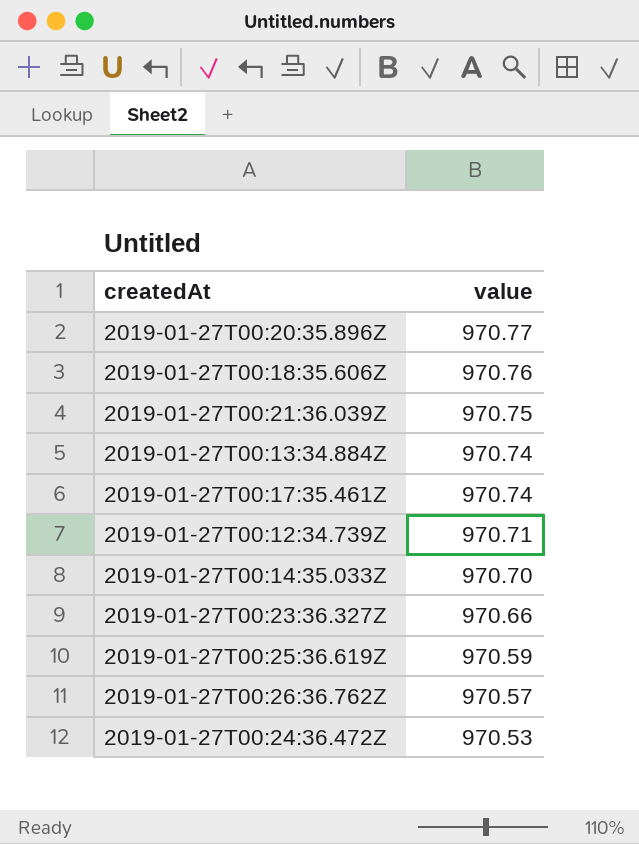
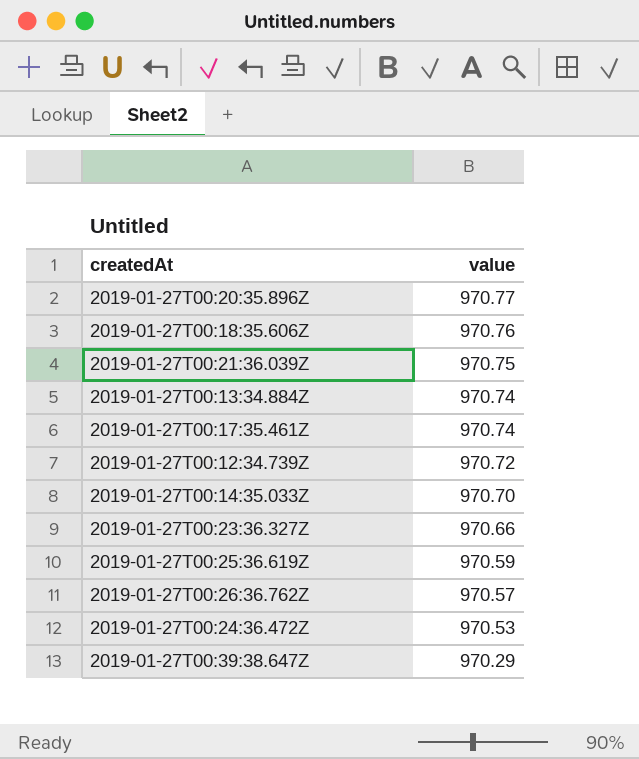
2019-01-27T00:12:34.739Z | value: 970.71 -> 970.72
row 2019-01-27T00:39:38.647Z: none -> 970.29

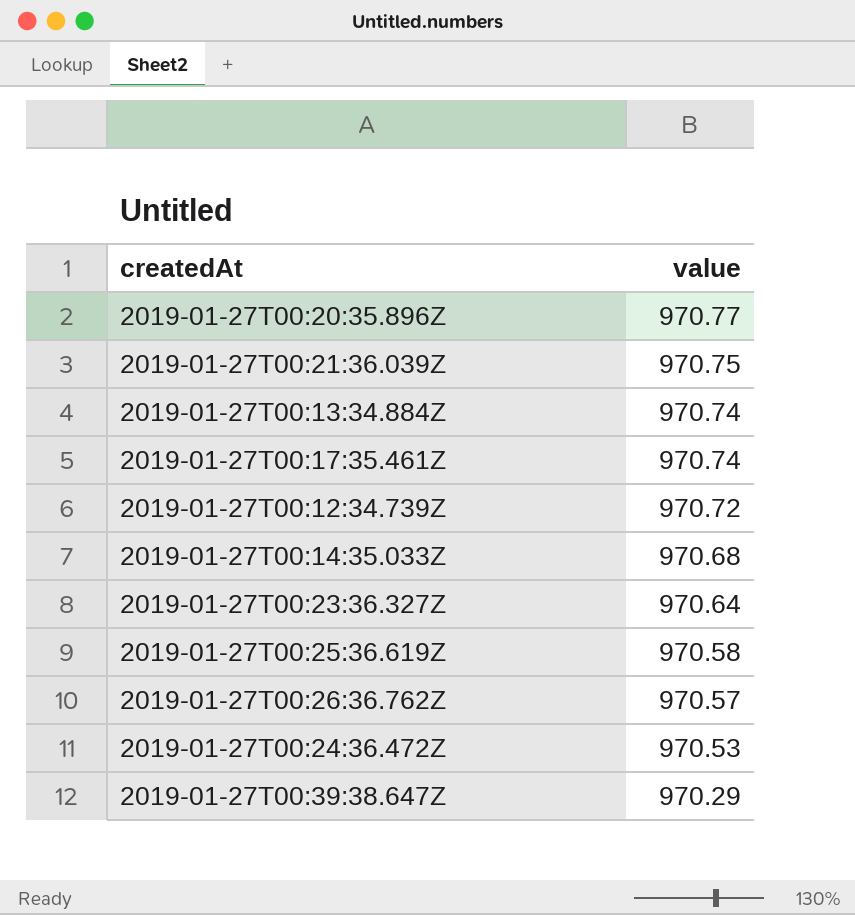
row 2019-01-27T00:18:35.606Z: 970.76 -> none
2019-01-27T00:14:35.033Z | value: 970.70 -> 970.68
2019-01-27T00:23:36.327Z | value: 970.66 -> 970.64
2019-01-27T00:25:36.619Z | value: 970.59 -> 970.58

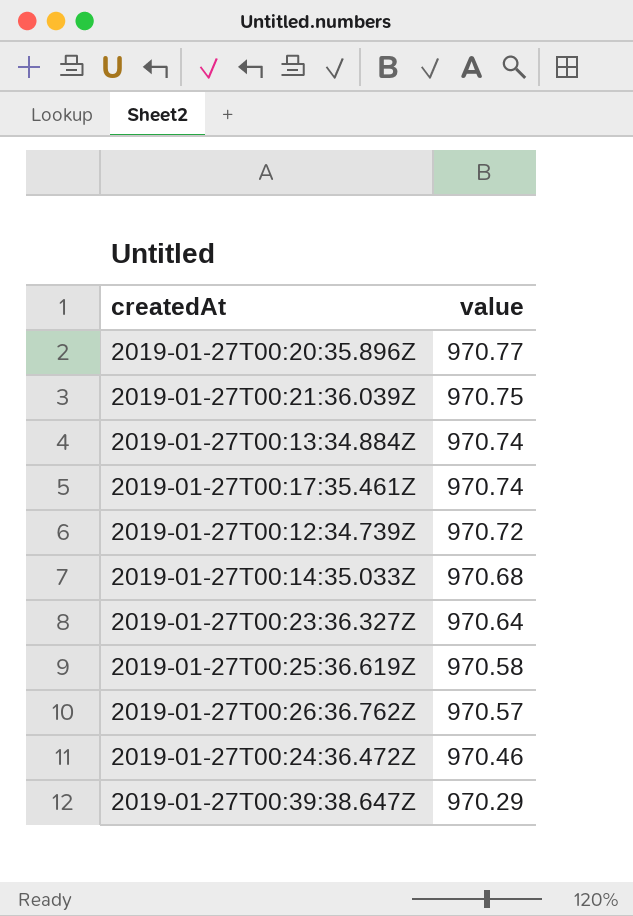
2019-01-27T00:24:36.472Z | value: 970.53 -> 970.46

